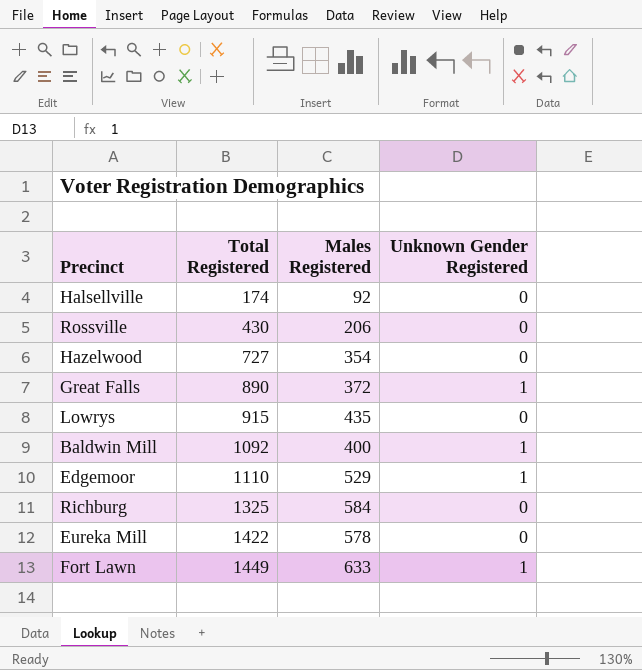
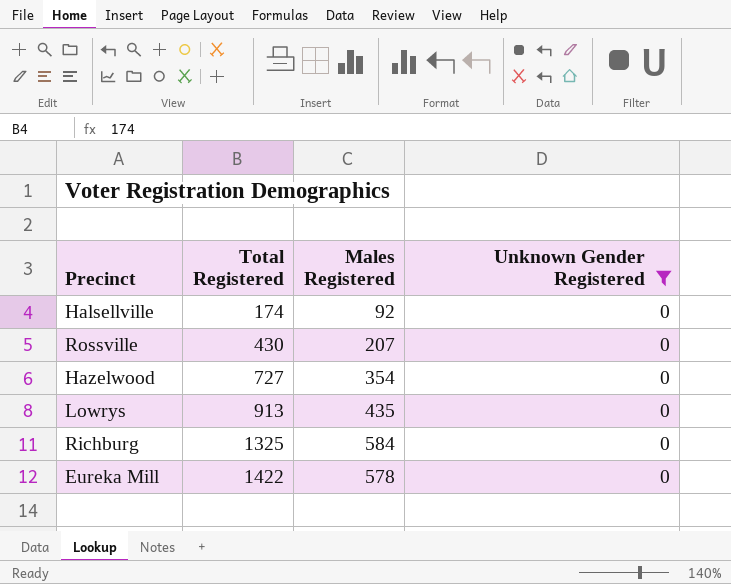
filter: none -> Unknown Gender Registered = 0
Rossville | Males Registered: 206 -> 207
Lowrys | Total Registered: 915 -> 913

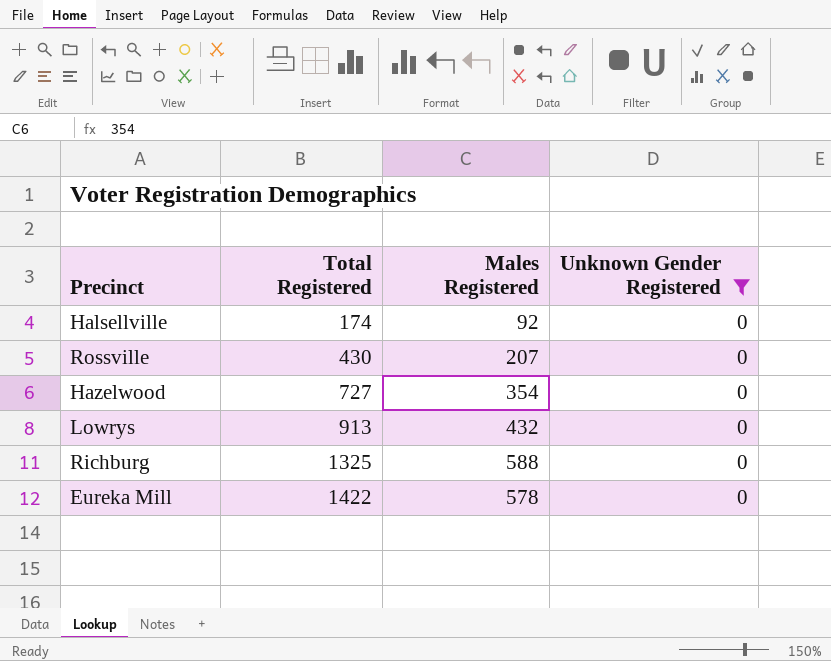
Lowrys | Males Registered: 435 -> 432
Richburg | Males Registered: 584 -> 588

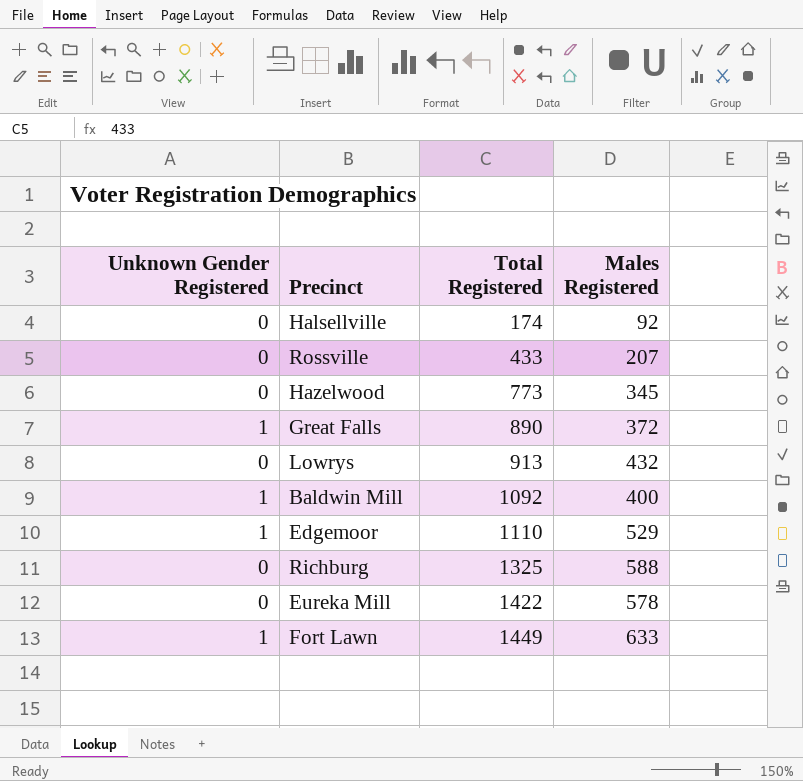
filter: Unknown Gender Registered = 0 -> none
column Unknown Gender Registered | position: 4 -> 1
Rossville | Total Registered: 430 -> 433
Hazelwood | Total Registered: 727 -> 773
Hazelwood | Males Registered: 354 -> 345

